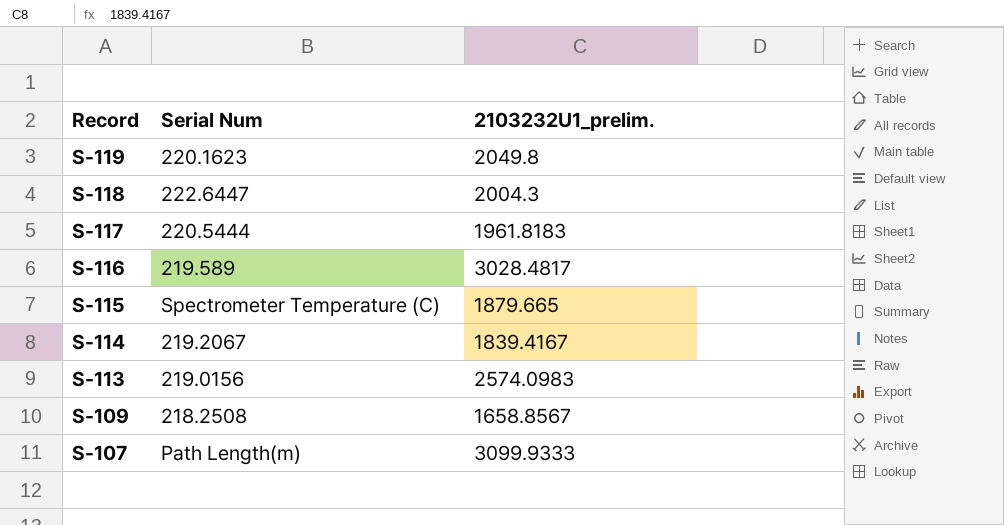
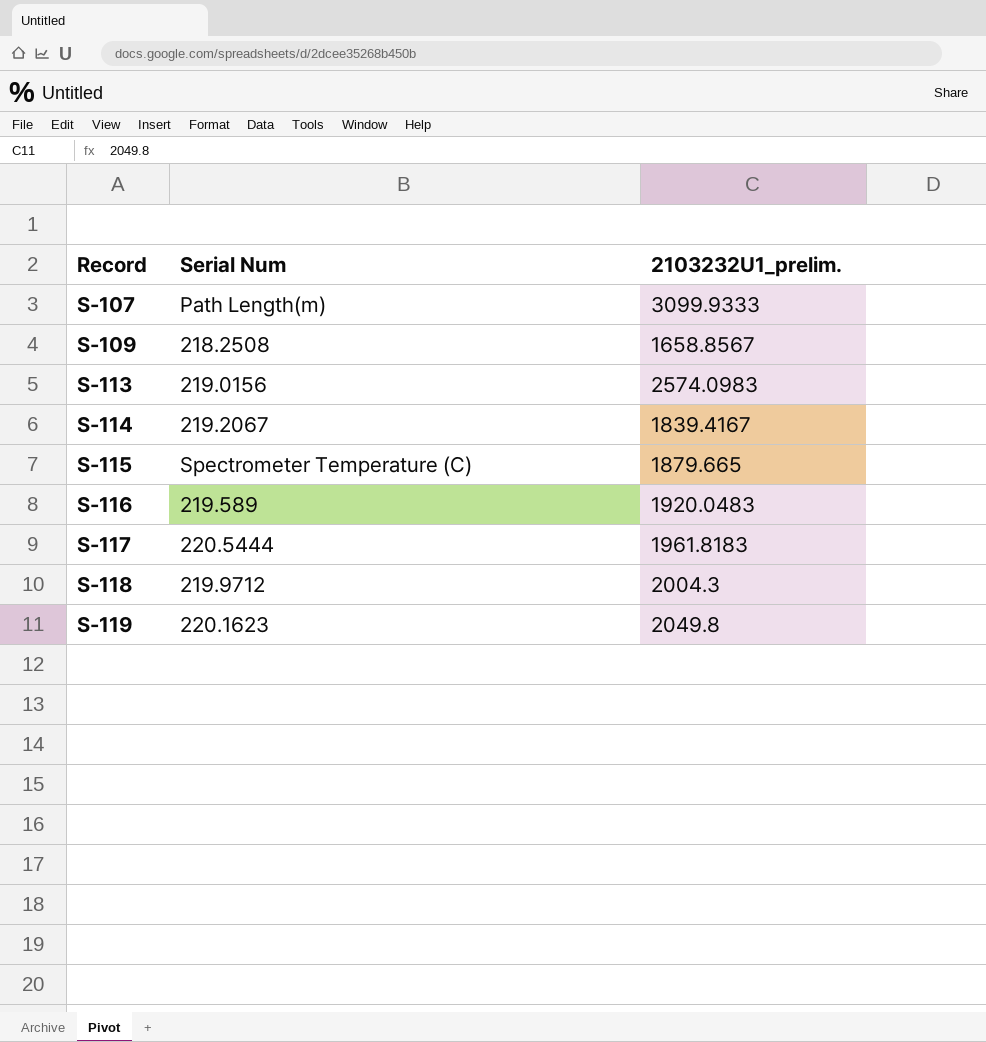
row order: Record descending -> Record ascending
S-116 | 2103232U1_prelim.: 3028.4817 -> 1920.0483
S-118 | Serial Num: 222.6447 -> 219.9712

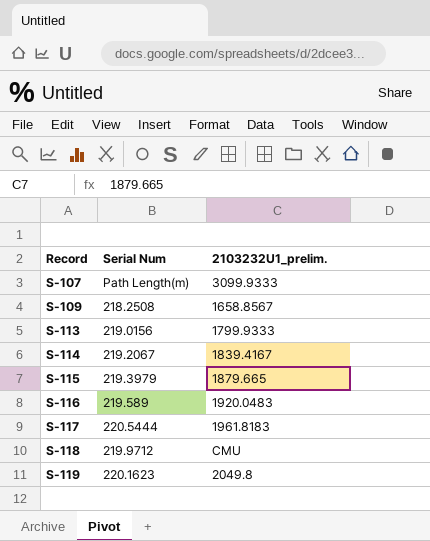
S-113 | 2103232U1_prelim.: 2574.0983 -> 1799.9333
S-115 | Serial Num: Spectrometer Temperature (C) -> 219.3979
S-118 | 2103232U1_prelim.: 2004.3 -> CMU

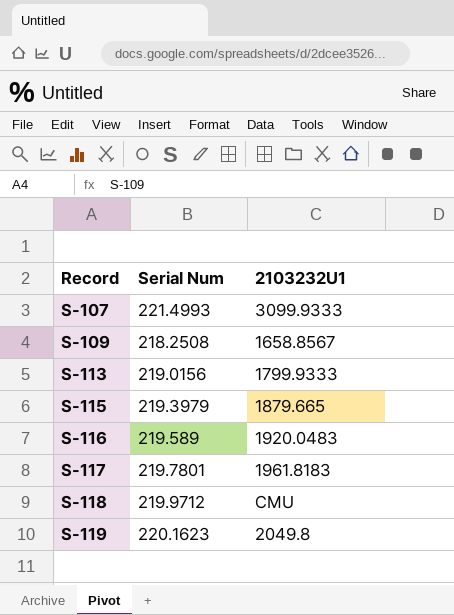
column name: 2103232U1_prelim. -> 2103232U1
row S-114: 219.2067 | 1839.4167 -> none
S-107 | Serial Num: Path Length(m) -> 221.4993
S-117 | Serial Num: 220.5444 -> 219.7801

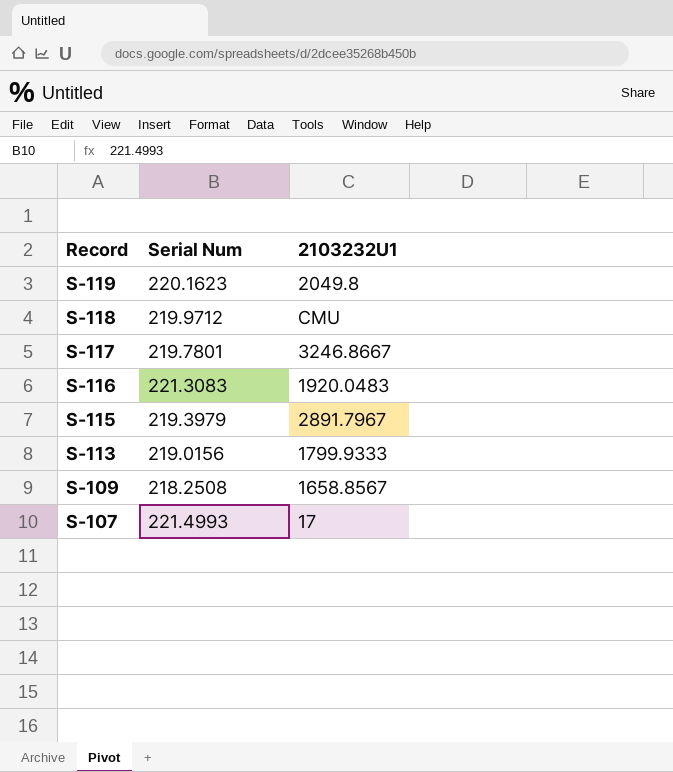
row order: Record ascending -> Record descending
S-117 | 2103232U1: 1961.8183 -> 3246.8667
S-116 | Serial Num: 219.589 -> 221.3083
S-115 | 2103232U1: 1879.665 -> 2891.7967
S-107 | 2103232U1: 3099.9333 -> 17

